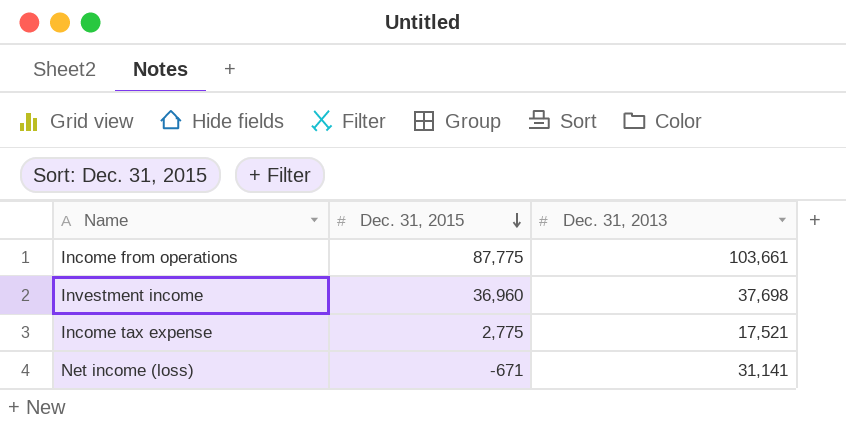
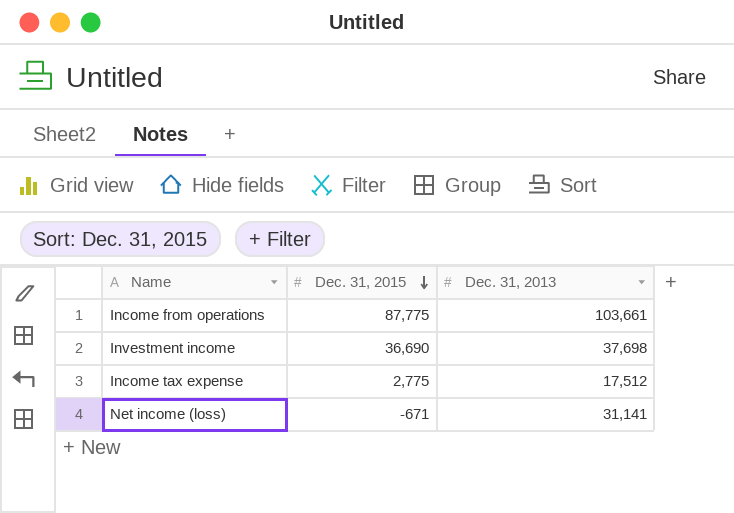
Investment income | Dec. 31, 2015: 36,960 -> 36,690
Income tax expense | Dec. 31, 2013: 17,521 -> 17,512

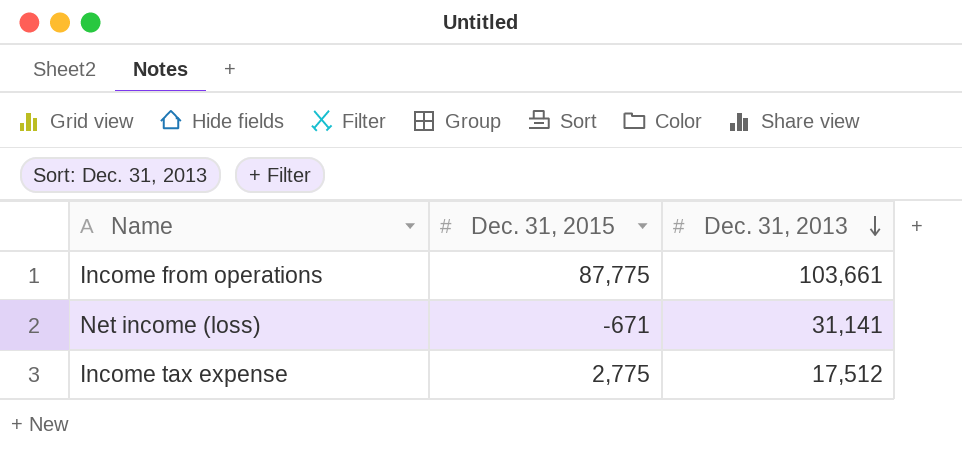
row order: Dec. 31, 2015 descending -> Dec. 31, 2013 descending
row Investment income: 36,690 | 37,698 -> none

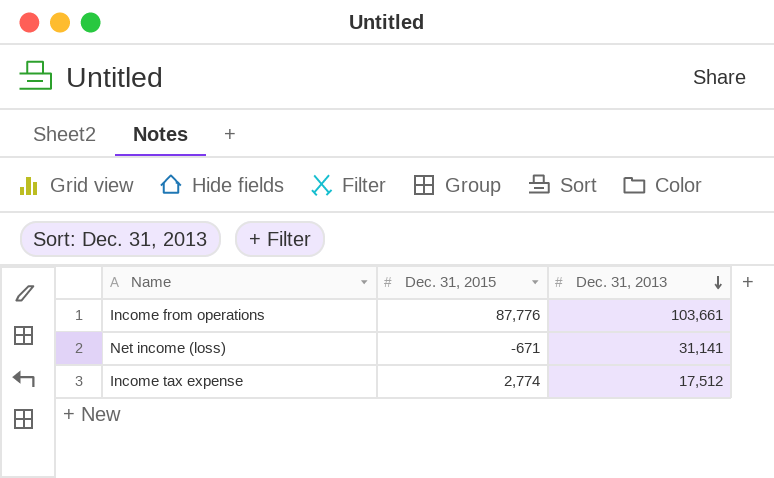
Income from operations | Dec. 31, 2015: 87,775 -> 87,776
Income tax expense | Dec. 31, 2015: 2,775 -> 2,774

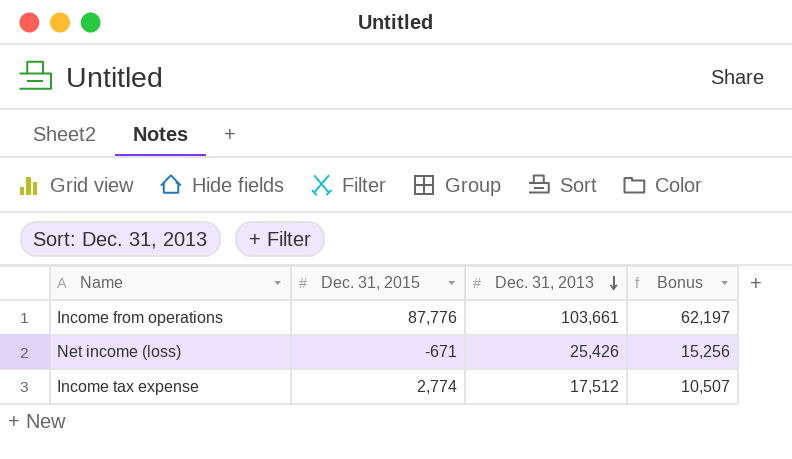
column Bonus | formula: none -> [Dec. 31, 2013] * 0.6
Net income (loss) | Dec. 31, 2013: 31,141 -> 25,426

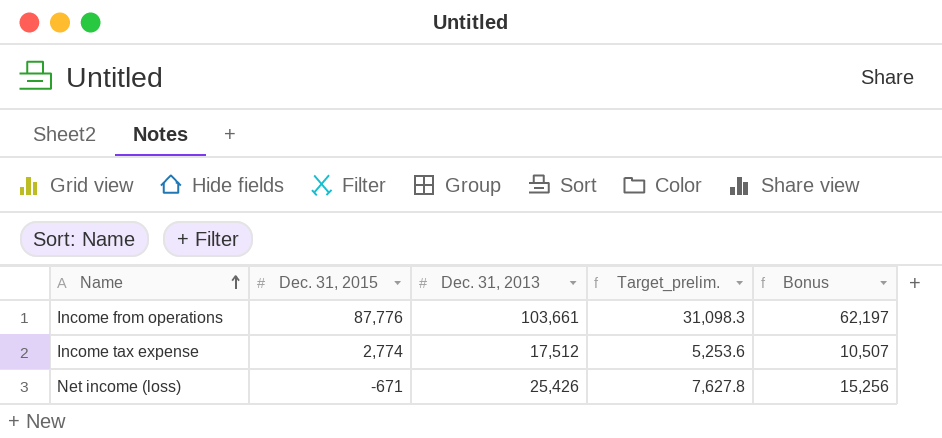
row order: Dec. 31, 2013 descending -> Name ascending
column Target_prelim. | formula: none -> [Dec. 31, 2013] * 0.3

